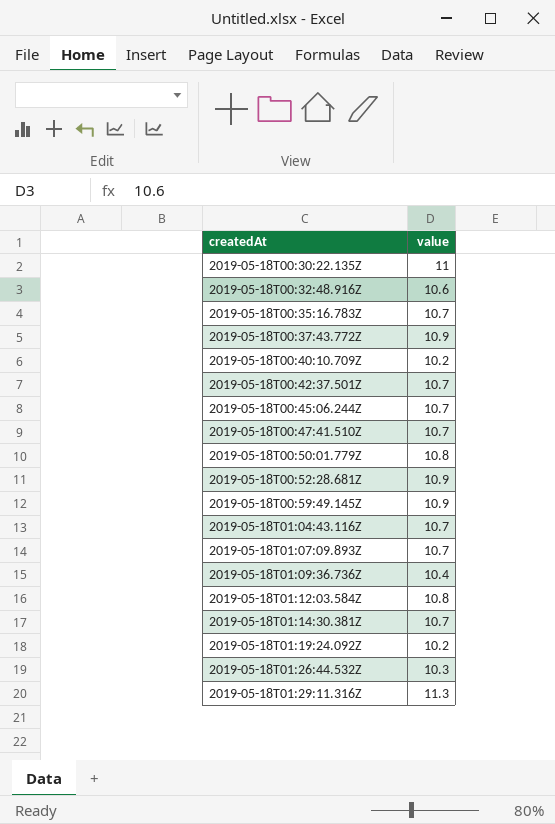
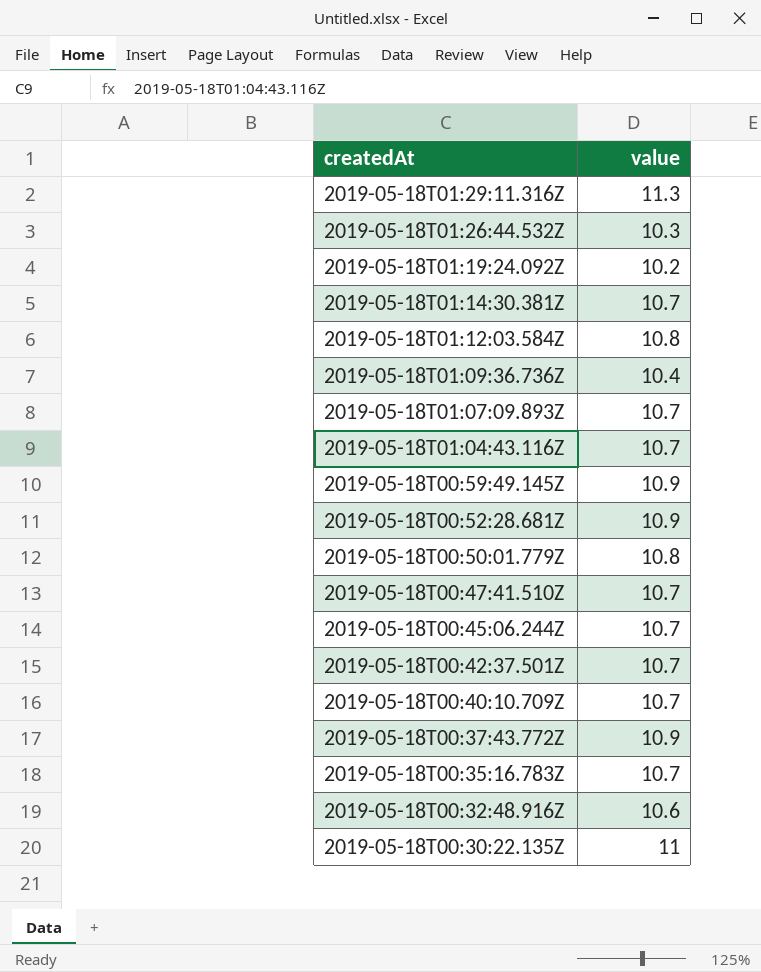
row order: createdAt ascending -> createdAt descending
2019-05-18T00:40:10.709Z | value: 10.2 -> 10.7

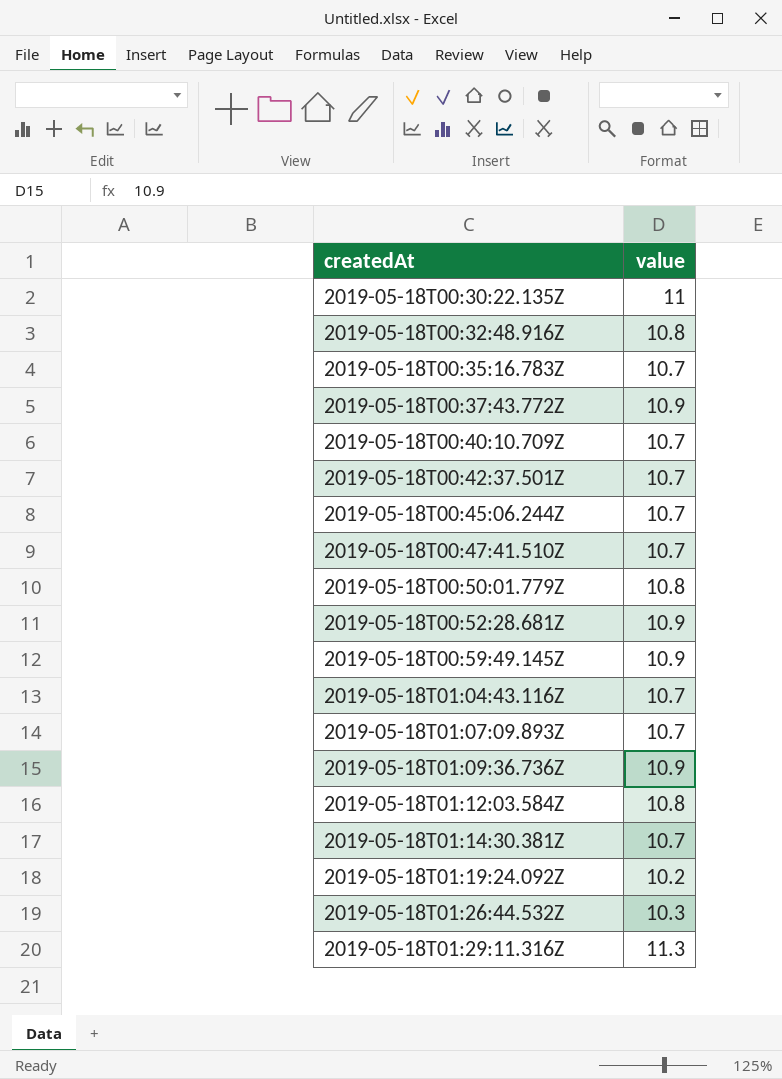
row order: createdAt descending -> createdAt ascending
2019-05-18T00:32:48.916Z | value: 10.6 -> 10.8
2019-05-18T01:09:36.736Z | value: 10.4 -> 10.9

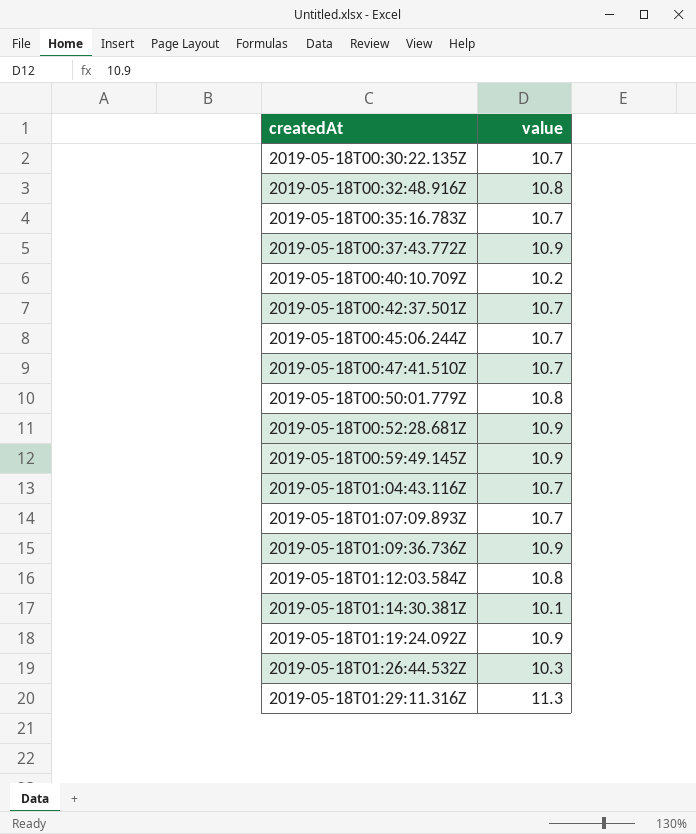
2019-05-18T00:30:22.135Z | value: 11 -> 10.7
2019-05-18T00:40:10.709Z | value: 10.7 -> 10.2
2019-05-18T01:14:30.381Z | value: 10.7 -> 10.1
2019-05-18T01:19:24.092Z | value: 10.2 -> 10.9

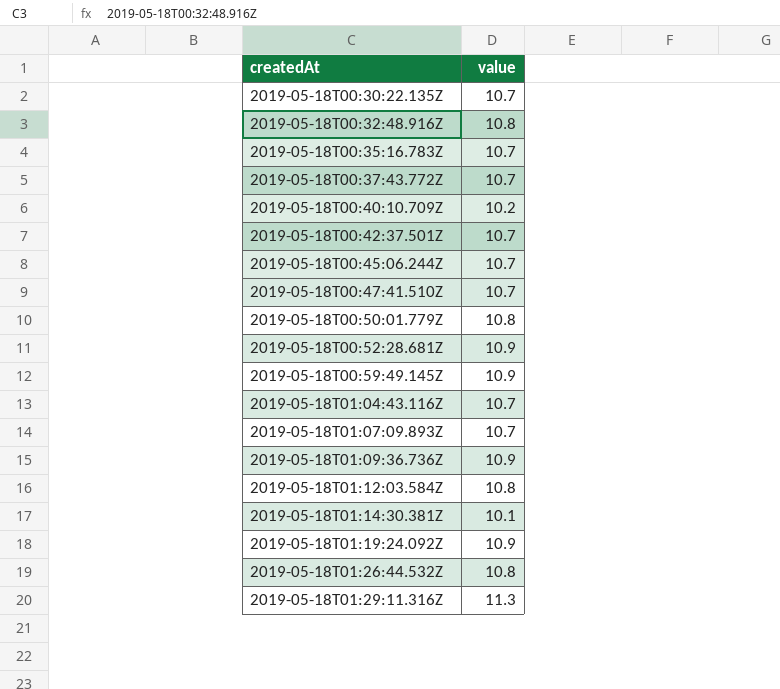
2019-05-18T00:37:43.772Z | value: 10.9 -> 10.7
2019-05-18T01:26:44.532Z | value: 10.3 -> 10.8

